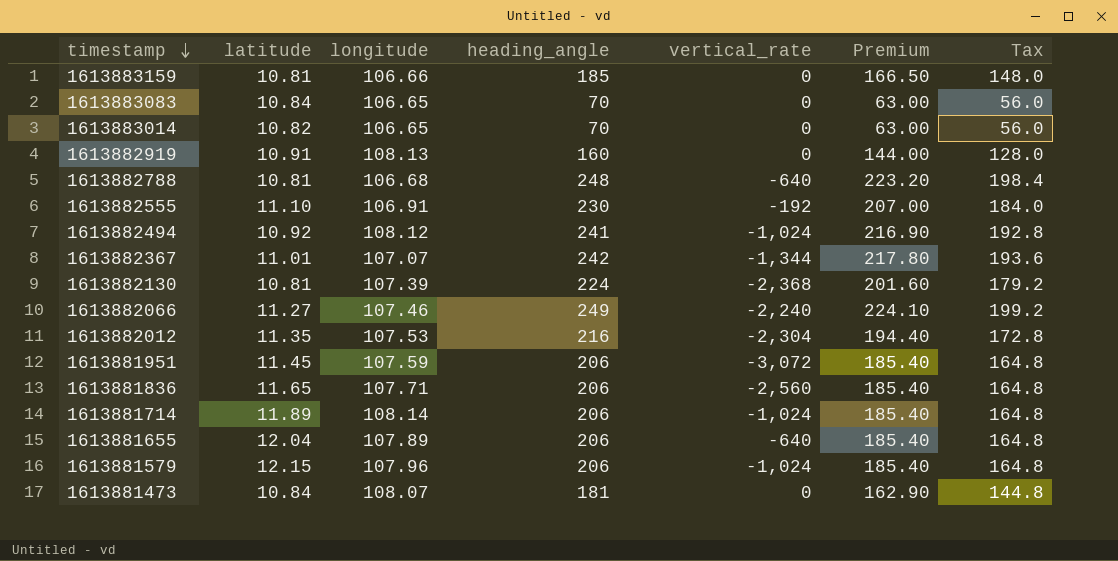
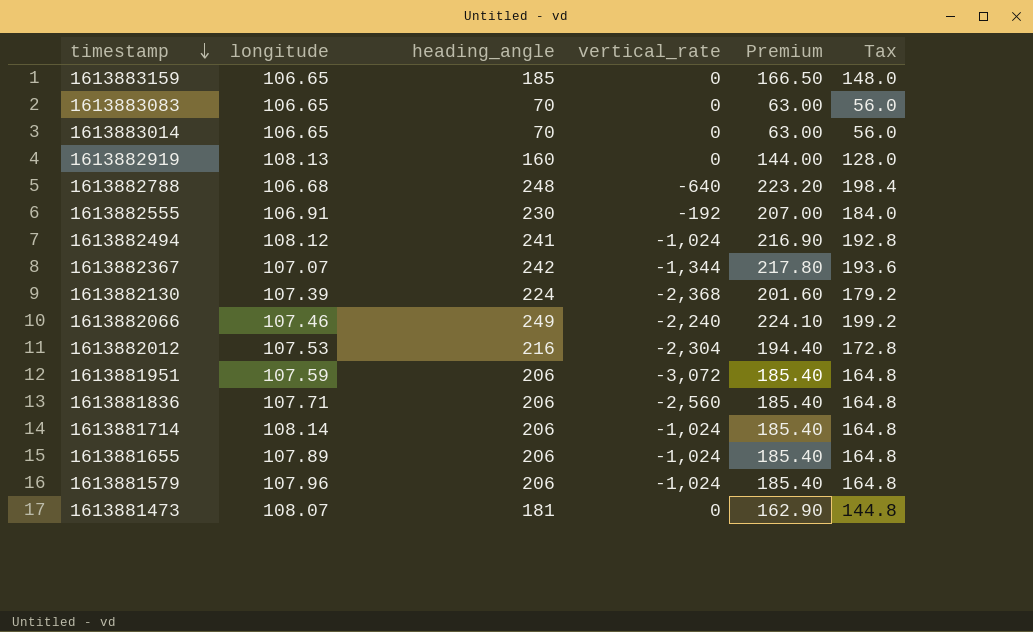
column latitude | position: 2 -> none
1613883159 | longitude: 106.66 -> 106.65
1613881655 | vertical_rate: -640 -> -1,024

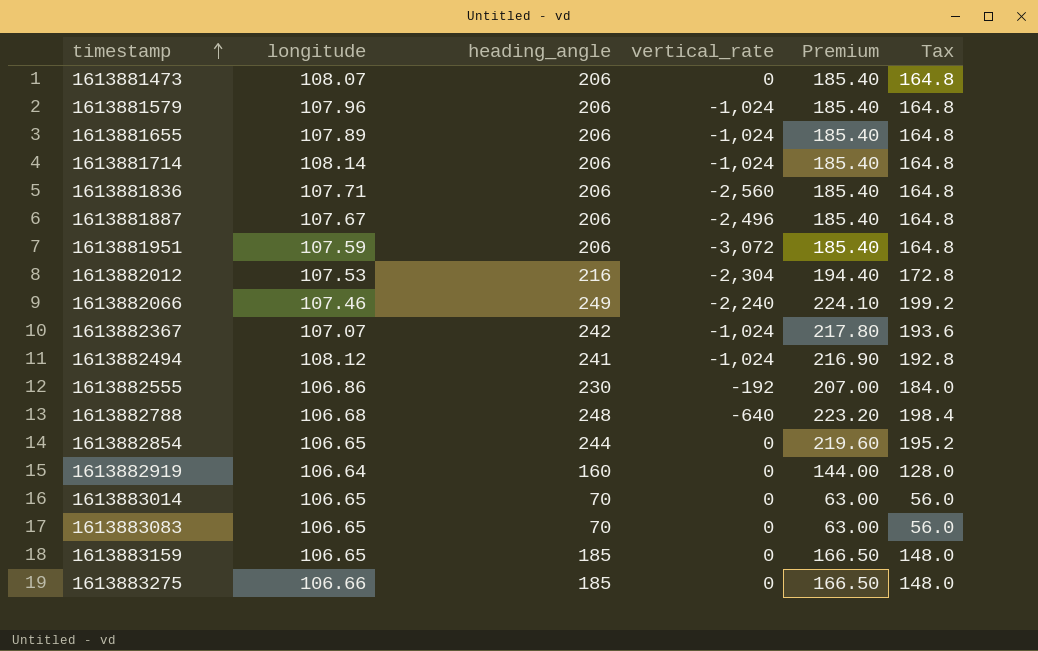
row order: timestamp descending -> timestamp ascending
row 1613882130: 107.39 | 224 | -2,368 | 201.60 | 179.2 -> none
1613881473 | heading_angle: 181 -> 206
1613881473 | Premium: 162.90 -> 185.40
1613881473 | Tax: 144.8 -> 164.8
row 1613881887: none -> 107.67 | 206 | -2,496 | 185.40 | 164.8
1613882367 | vertical_rate: -1,344 -> -1,024
1613882555 | longitude: 106.91 -> 106.86
row 1613882854: none -> 106.65 | 244 | 0 | 219.60 | 195.2
1613882919 | longitude: 108.13 -> 106.64
row 1613883275: none -> 106.66 | 185 | 0 | 166.50 | 148.0

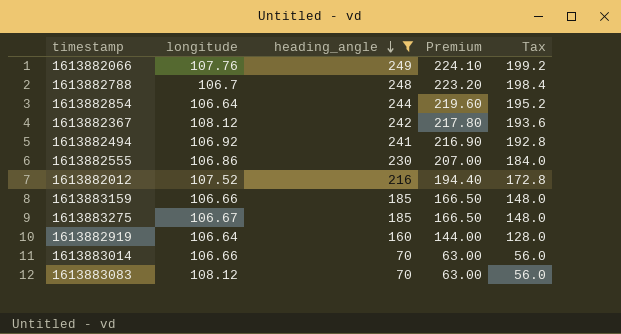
filter: none -> heading_angle != 206
row order: timestamp ascending -> heading_angle descending
column vertical_rate | position: 4 -> none
1613882066 | longitude: 107.46 -> 107.76
1613882788 | longitude: 106.68 -> 106.7
1613882854 | longitude: 106.65 -> 106.64
1613882367 | longitude: 107.07 -> 108.12
1613882494 | longitude: 108.12 -> 106.92
1613882012 | longitude: 107.53 -> 107.52
1613883159 | longitude: 106.65 -> 106.66
1613883275 | longitude: 106.66 -> 106.67
1613883014 | longitude: 106.65 -> 106.66
1613883083 | longitude: 106.65 -> 108.12

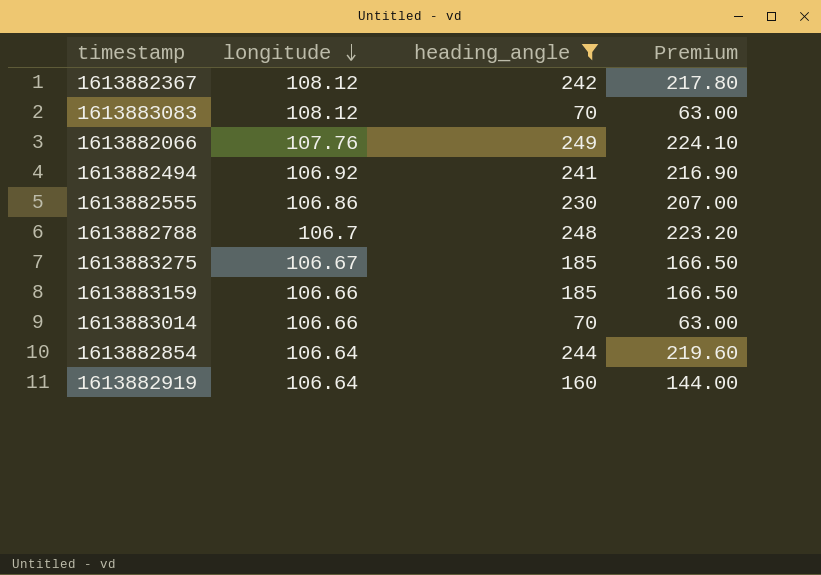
row order: heading_angle descending -> longitude descending
column Tax | formula: [heading_angle] * 0.8 -> none
row 1613882012: 107.52 | 216 | 194.40 | 172.8 -> none

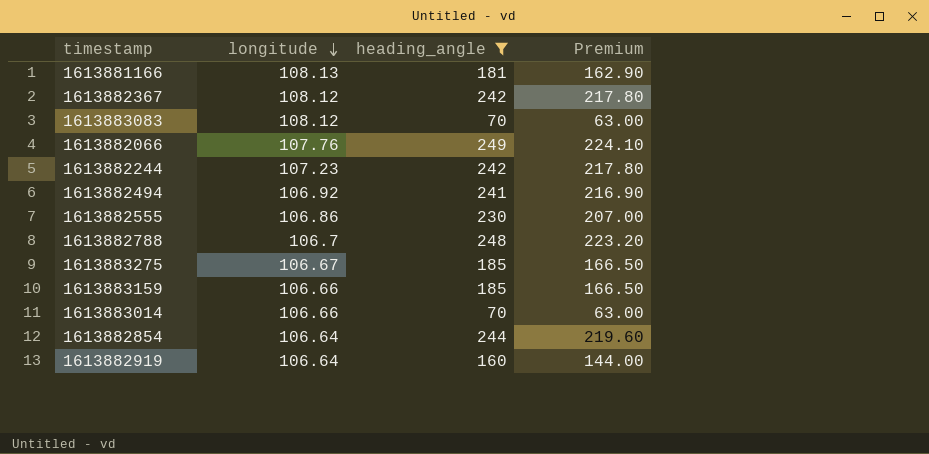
row 1613881166: none -> 108.13 | 181 | 162.90
row 1613882244: none -> 107.23 | 242 | 217.80

